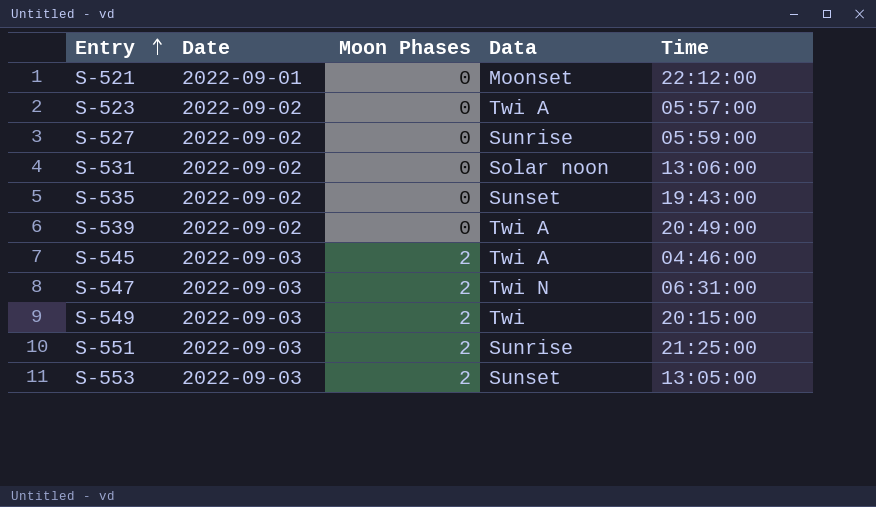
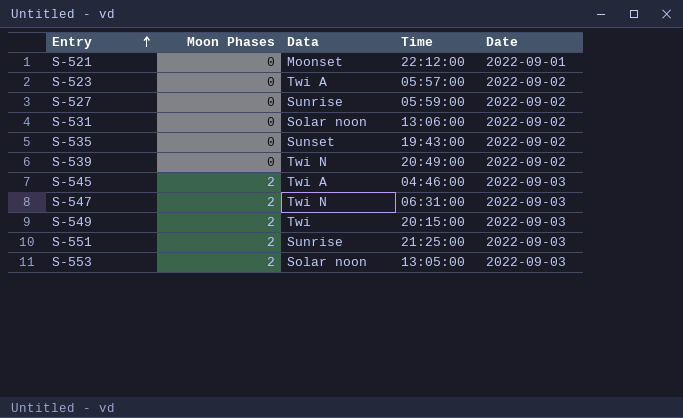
column Date | position: 2 -> 5
S-539 | Data: Twi A -> Twi N
S-553 | Data: Sunset -> Solar noon

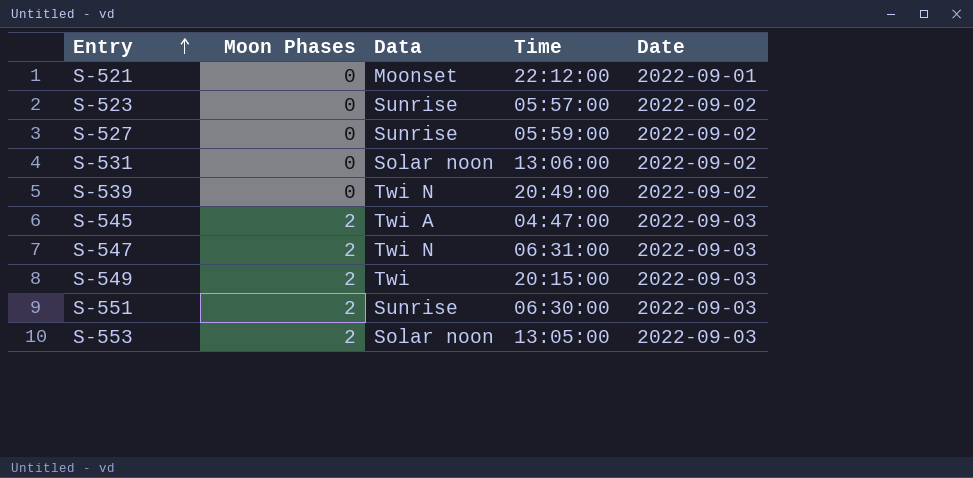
row S-535: 0 | Sunset | 19:43:00 | 2022-09-02 -> none
S-523 | Data: Twi A -> Sunrise
S-545 | Time: 04:46:00 -> 04:47:00
S-551 | Time: 21:25:00 -> 06:30:00

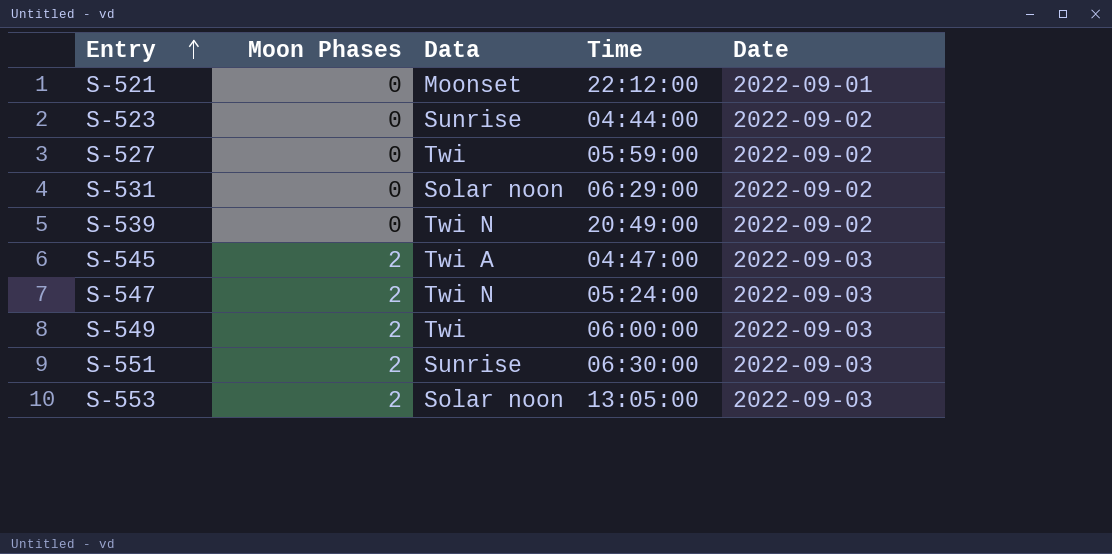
S-523 | Time: 05:57:00 -> 04:44:00
S-527 | Data: Sunrise -> Twi
S-531 | Time: 13:06:00 -> 06:29:00
S-547 | Time: 06:31:00 -> 05:24:00
S-549 | Time: 20:15:00 -> 06:00:00

